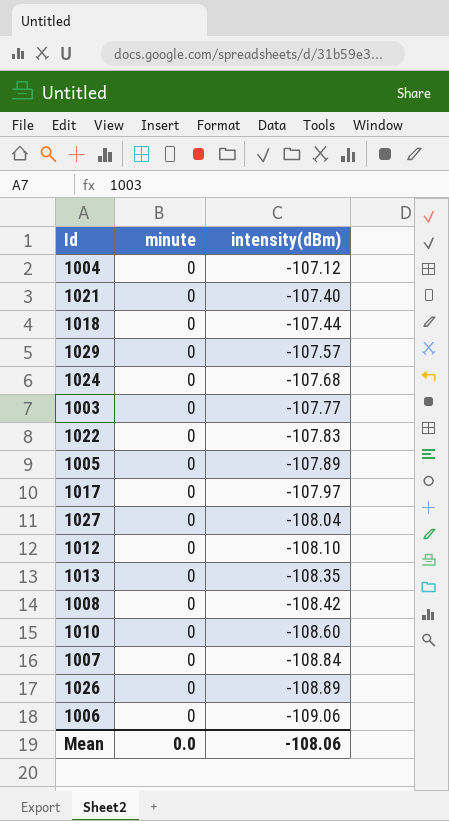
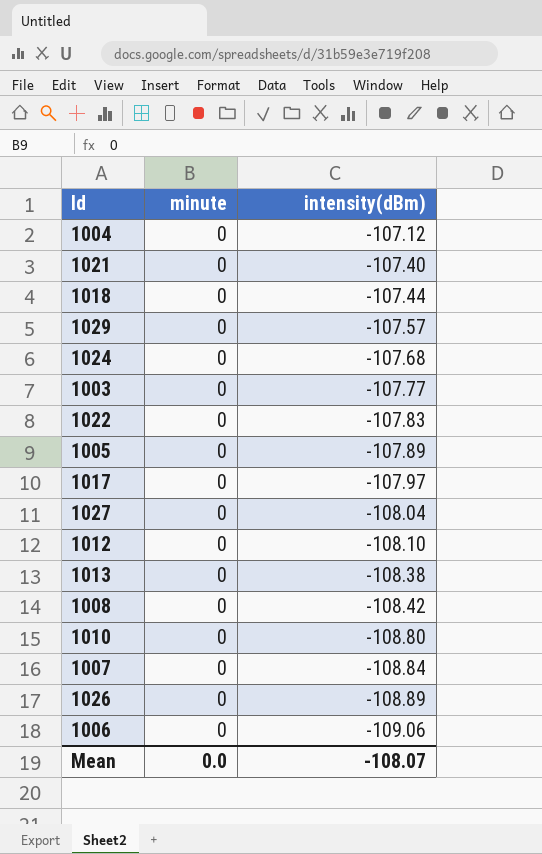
1013 | intensity(dBm): -108.35 -> -108.38
1010 | intensity(dBm): -108.60 -> -108.80
Mean | intensity(dBm): -108.06 -> -108.07

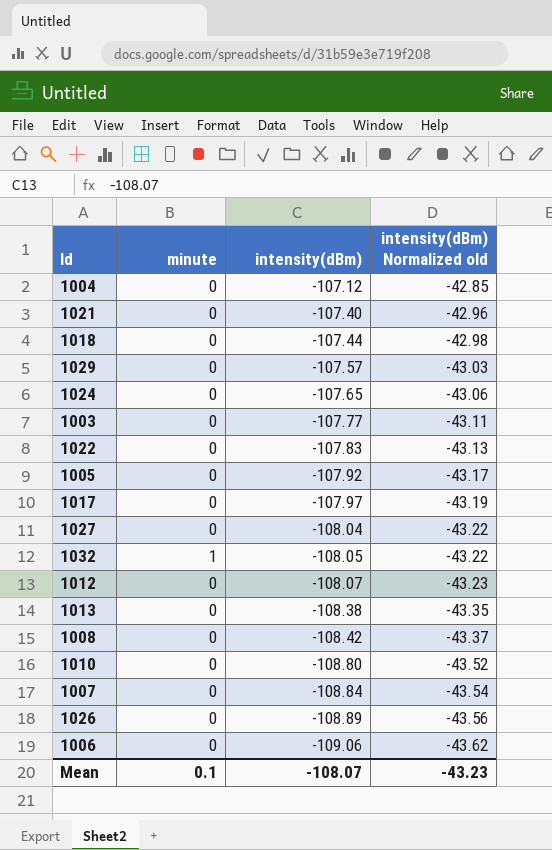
column intensity(dBm) Normalized old | formula: none -> [intensity(dBm)] * 0.4
1024 | intensity(dBm): -107.68 -> -107.65
1005 | intensity(dBm): -107.89 -> -107.92
row 1032: none -> 1 | -108.05 | -43.22
1012 | intensity(dBm): -108.10 -> -108.07
Mean | minute: 0.0 -> 0.1

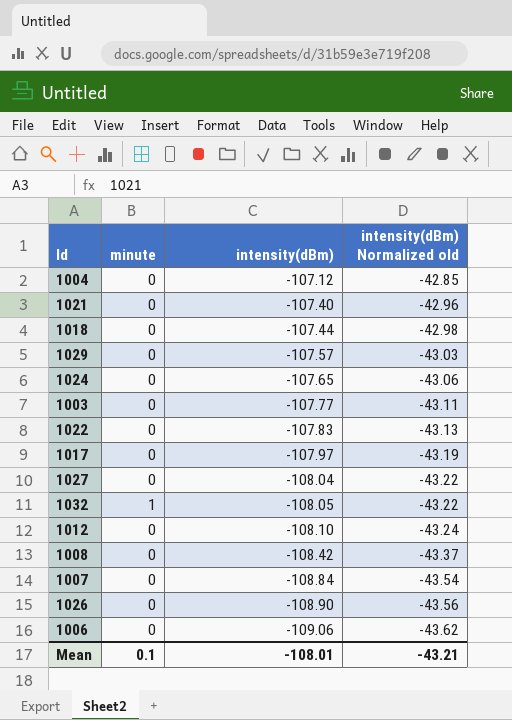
row 1005: 0 | -107.92 | -43.17 -> none
row 1013: 0 | -108.38 | -43.35 -> none
row 1010: 0 | -108.80 | -43.52 -> none
1012 | intensity(dBm): -108.07 -> -108.10
1012 | intensity(dBm) Normalized old: -43.23 -> -43.24
1026 | intensity(dBm): -108.89 -> -108.90
Mean | intensity(dBm): -108.07 -> -108.01
Mean | intensity(dBm) Normalized old: -43.23 -> -43.21

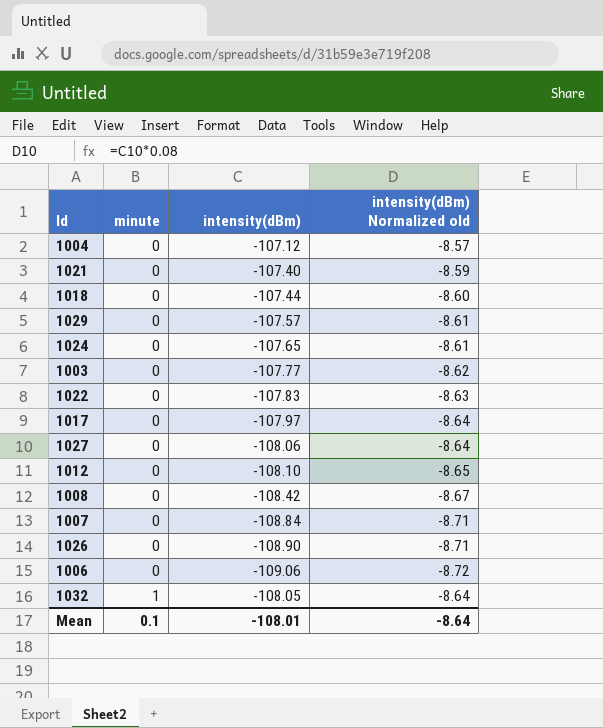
row order: intensity(dBm) descending -> minute ascending
column intensity(dBm) Normalized old | formula: [intensity(dBm)] * 0.4 -> [intensity(dBm)] * 0.08
1027 | intensity(dBm): -108.04 -> -108.06
Mean | intensity(dBm) Normalized old: -43.21 -> -8.64

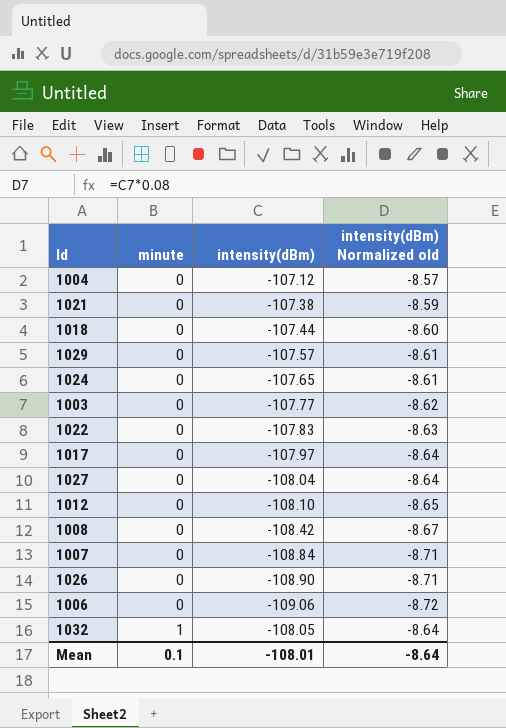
1021 | intensity(dBm): -107.40 -> -107.38
1027 | intensity(dBm): -108.06 -> -108.04

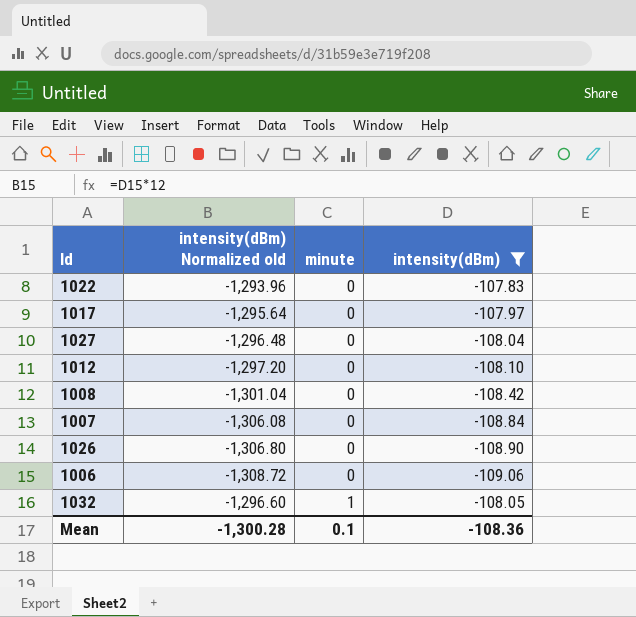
filter: none -> intensity(dBm) <= -107.83
column intensity(dBm) Normalized old | formula: [intensity(dBm)] * 0.08 -> [intensity(dBm)] * 12
column intensity(dBm) Normalized old | position: 4 -> 2
Mean | intensity(dBm) Normalized old: -8.64 -> -1,300.28
Mean | intensity(dBm): -108.01 -> -108.36

